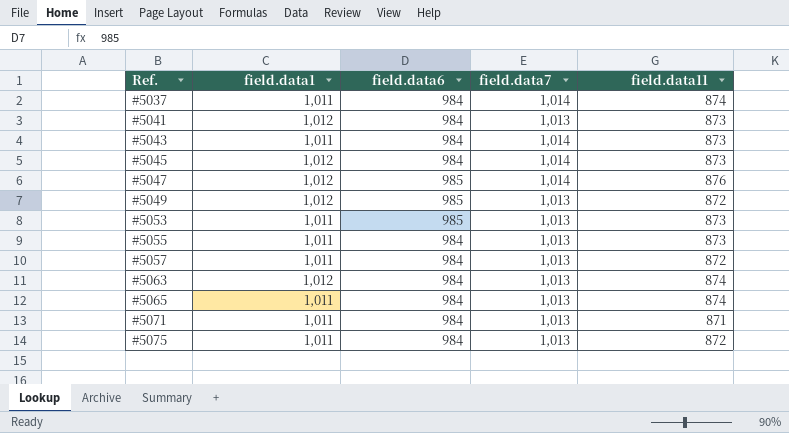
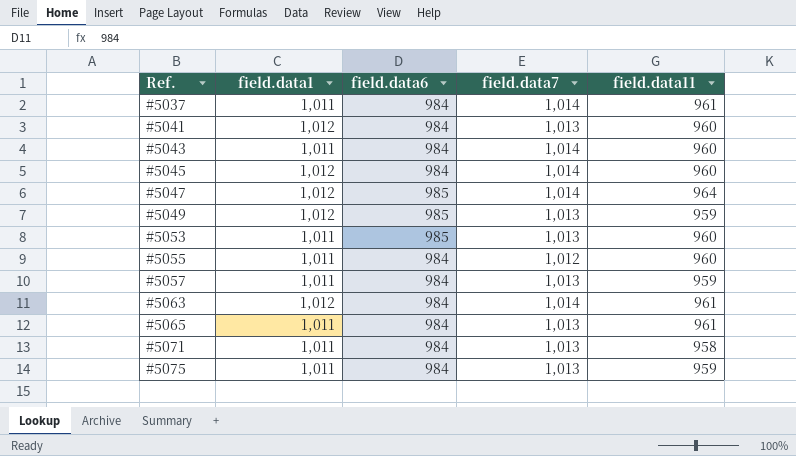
#5037 | field.data11: 874 -> 961
#5041 | field.data11: 873 -> 960
#5043 | field.data11: 873 -> 960
#5045 | field.data11: 873 -> 960
#5047 | field.data11: 876 -> 964
#5049 | field.data11: 872 -> 959
#5053 | field.data11: 873 -> 960
#5055 | field.data7: 1,013 -> 1,012
#5055 | field.data11: 873 -> 960
#5057 | field.data11: 872 -> 959
#5063 | field.data7: 1,013 -> 1,014
#5063 | field.data11: 874 -> 961
#5065 | field.data11: 874 -> 961
#5071 | field.data11: 871 -> 958
#5075 | field.data11: 872 -> 959

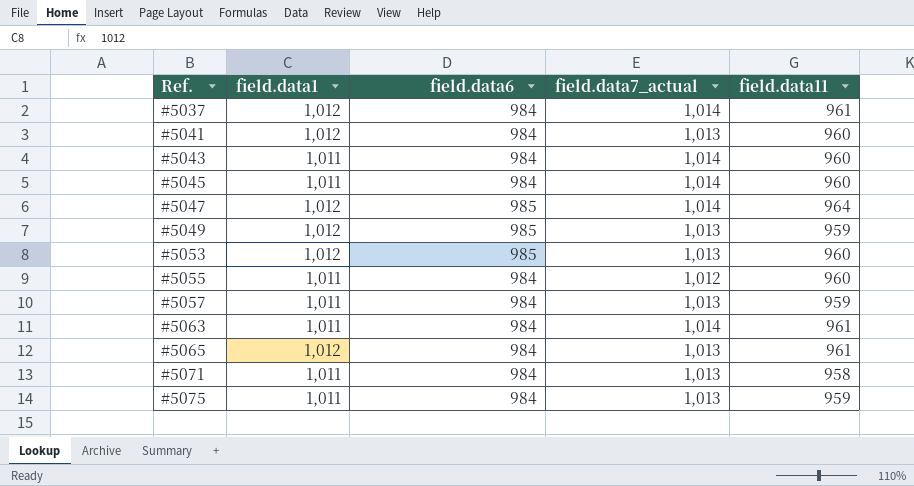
column name: field.data7 -> field.data7_actual
#5037 | field.data1: 1,011 -> 1,012
#5045 | field.data1: 1,012 -> 1,011
#5053 | field.data1: 1,011 -> 1,012
#5063 | field.data1: 1,012 -> 1,011
#5065 | field.data1: 1,011 -> 1,012

